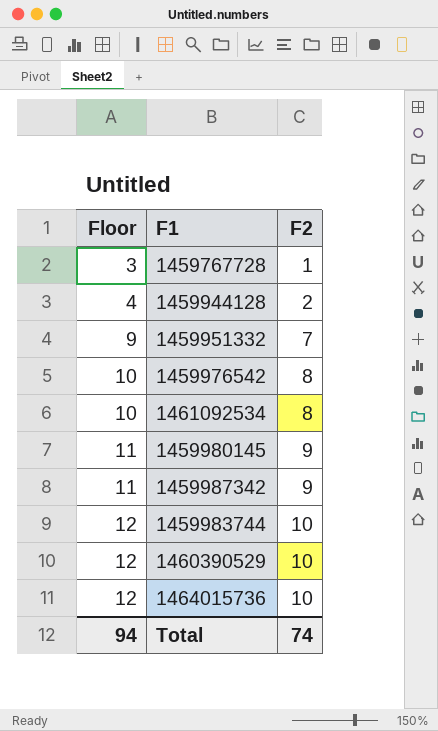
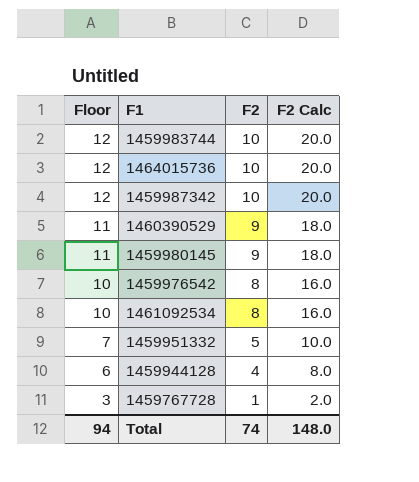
row order: Floor ascending -> Floor descending
column F2 Calc | formula: none -> [F2] * 2
1459987342 | Floor: 11 -> 12
1459987342 | F2: 9 -> 10
1460390529 | Floor: 12 -> 11
1460390529 | F2: 10 -> 9
1459951332 | Floor: 9 -> 7
1459951332 | F2: 7 -> 5
1459944128 | Floor: 4 -> 6
1459944128 | F2: 2 -> 4

